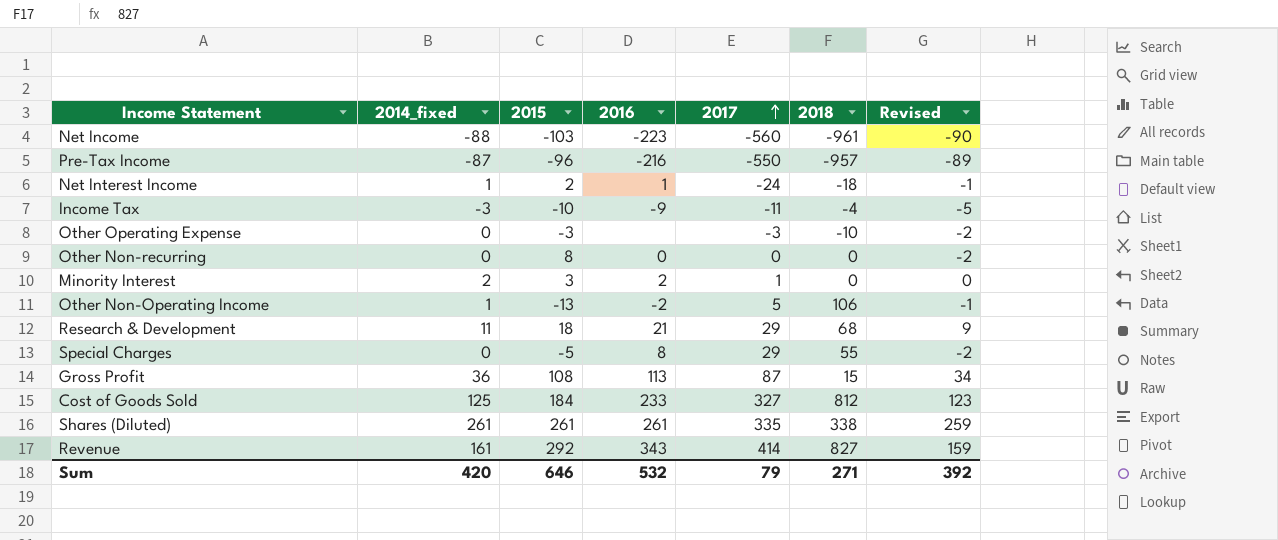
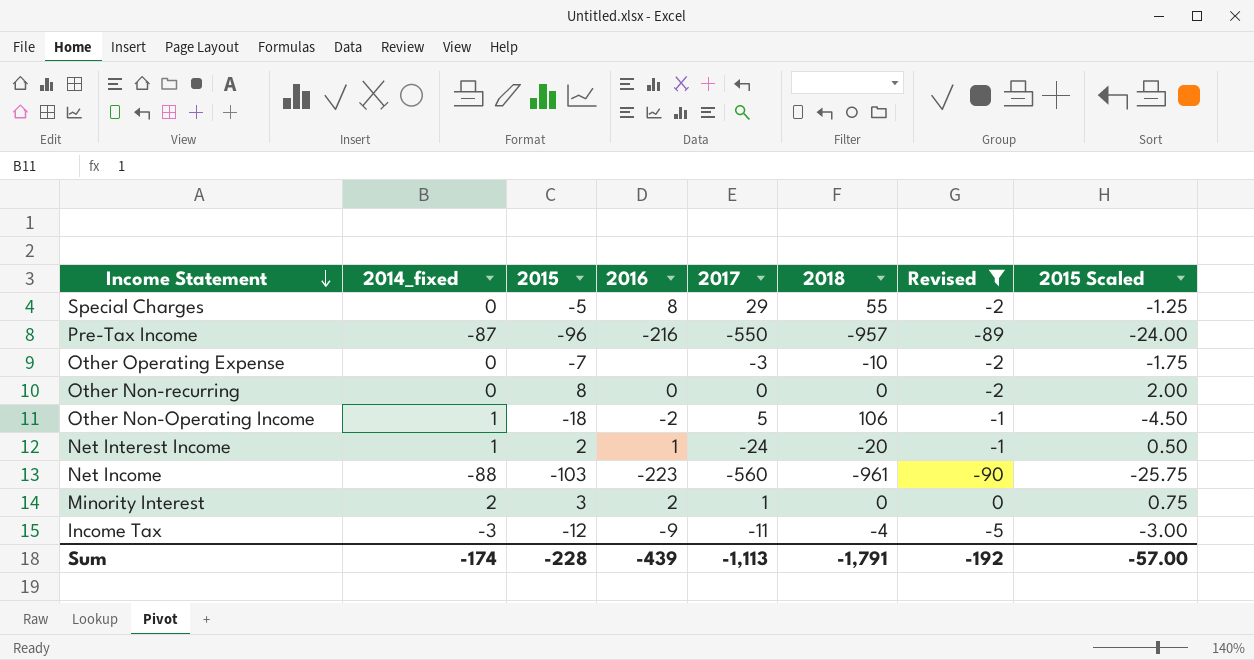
filter: none -> Revised <= 0
row order: 2017 ascending -> Income Statement descending
column 2015 Scaled | formula: none -> [2015] * 0.25
Other Operating Expense | 2015: -3 -> -7
Other Non-Operating Income | 2015: -13 -> -18
Net Interest Income | 2018: -18 -> -20
Income Tax | 2015: -10 -> -12
Sum | 2014_fixed: 420 -> -174
Sum | 2015: 646 -> -228
Sum | 2016: 532 -> -439
Sum | 2017: 79 -> -1,113
Sum | 2018: 271 -> -1,791
Sum | Revised: 392 -> -192

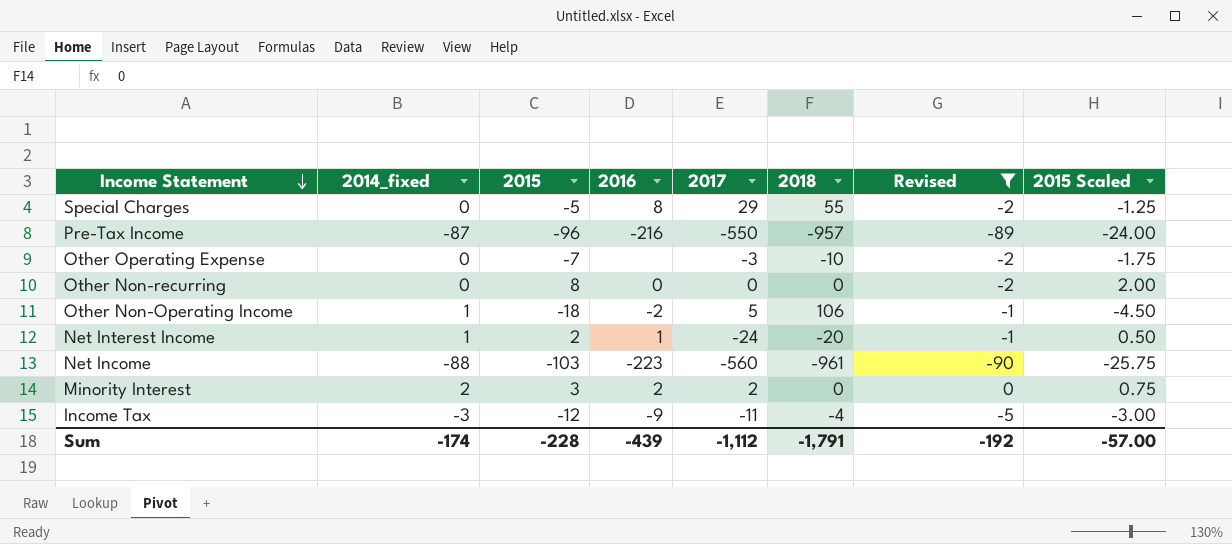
Minority Interest | 2017: 1 -> 2
Sum | 2017: -1,113 -> -1,112

